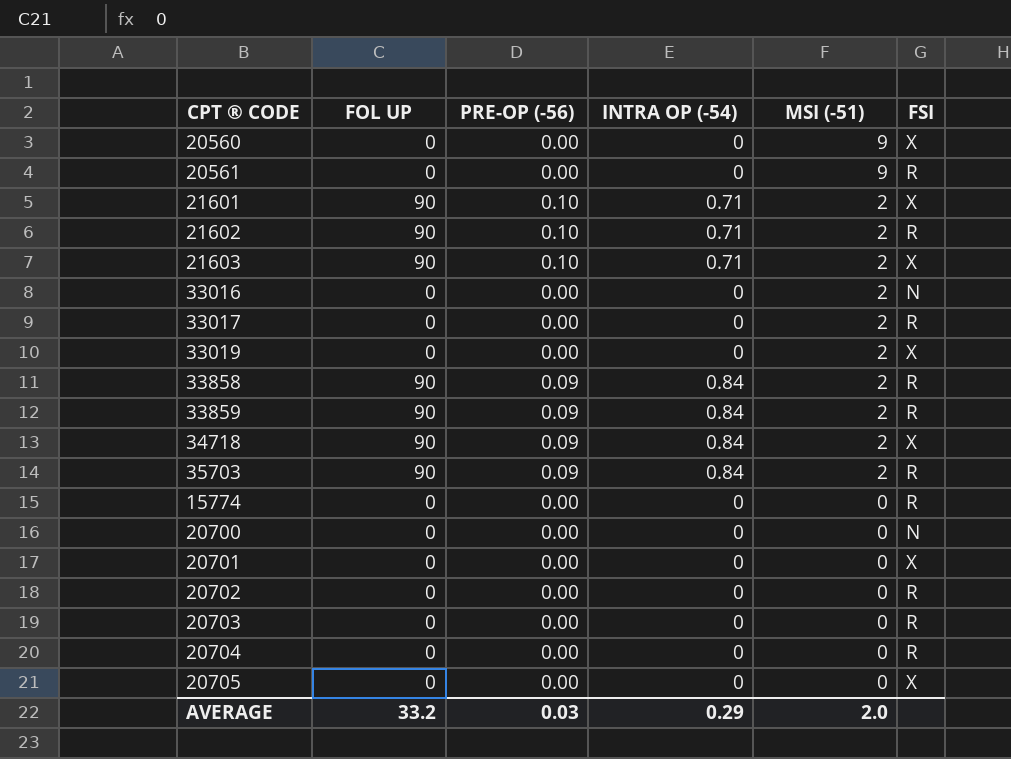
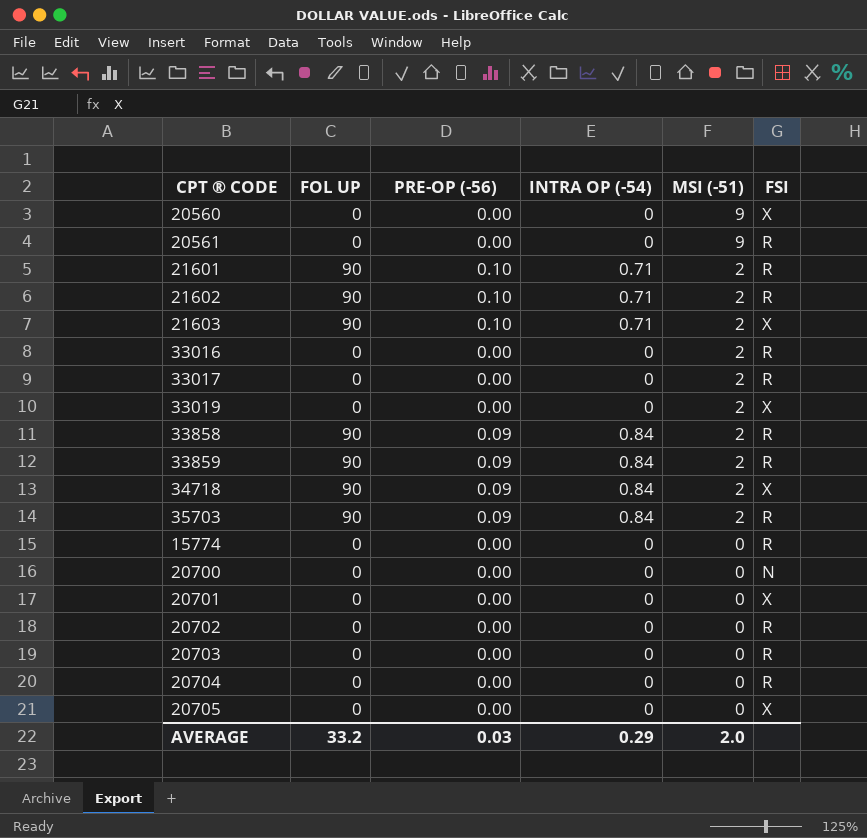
21601 | FSI: X -> R
33016 | FSI: N -> R

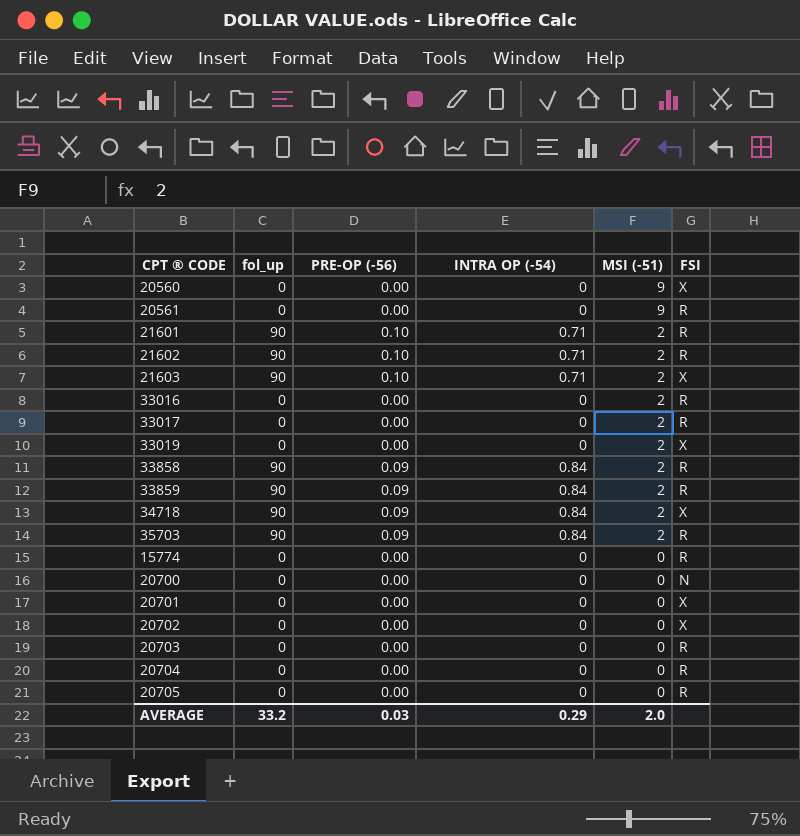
column name: FOL UP -> fol_up
20702 | FSI: R -> X
20705 | FSI: X -> R

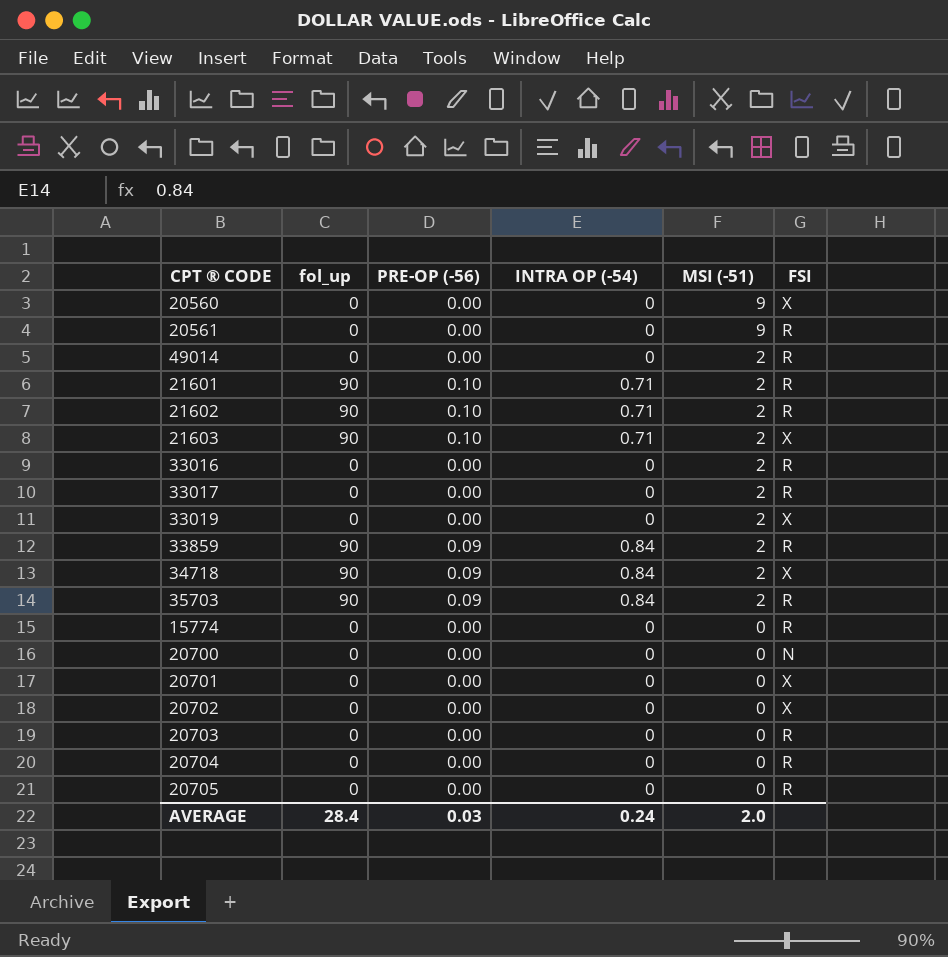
row 33858: 90 | 0.09 | 0.84 | 2 | R -> none
row 49014: none -> 0 | 0.00 | 0 | 2 | R
AVERAGE | fol_up: 33.2 -> 28.4
AVERAGE | INTRA OP (-54): 0.29 -> 0.24

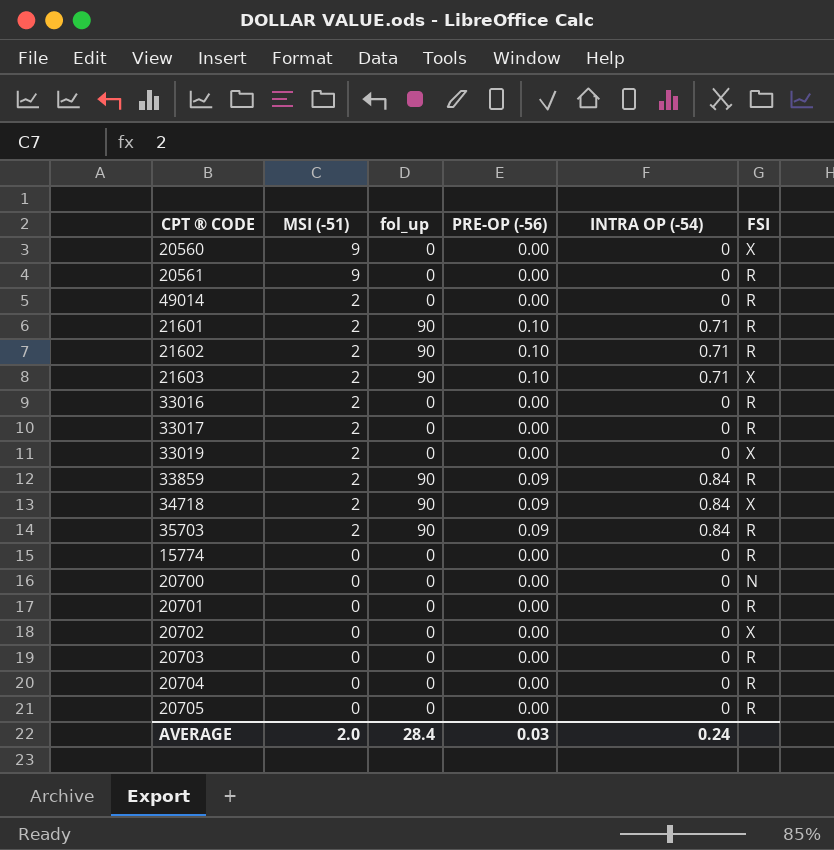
column MSI (-51) | position: 5 -> 2
20701 | FSI: X -> R

